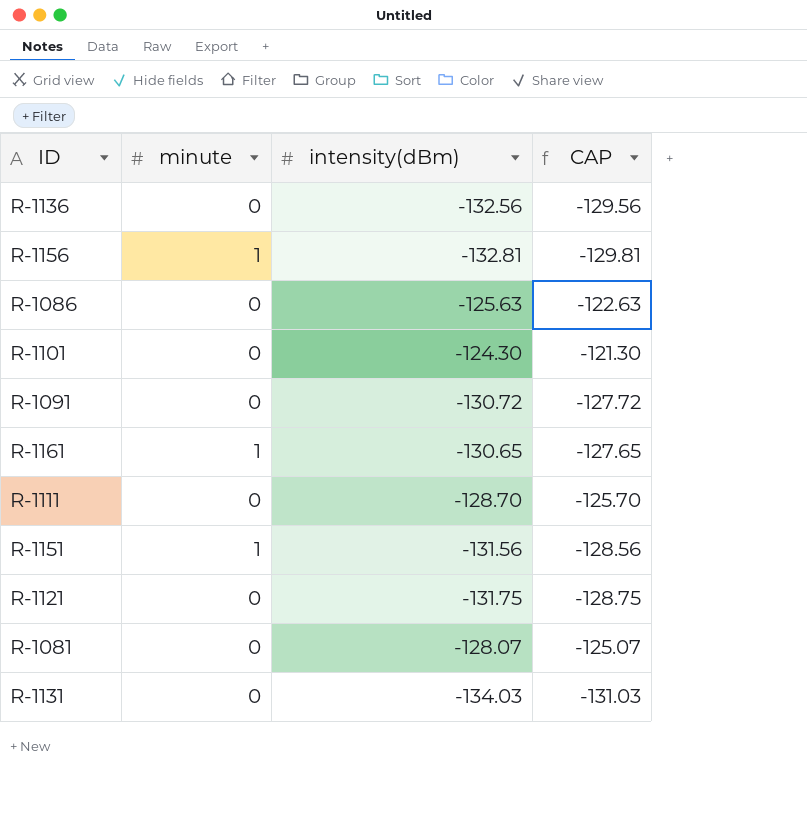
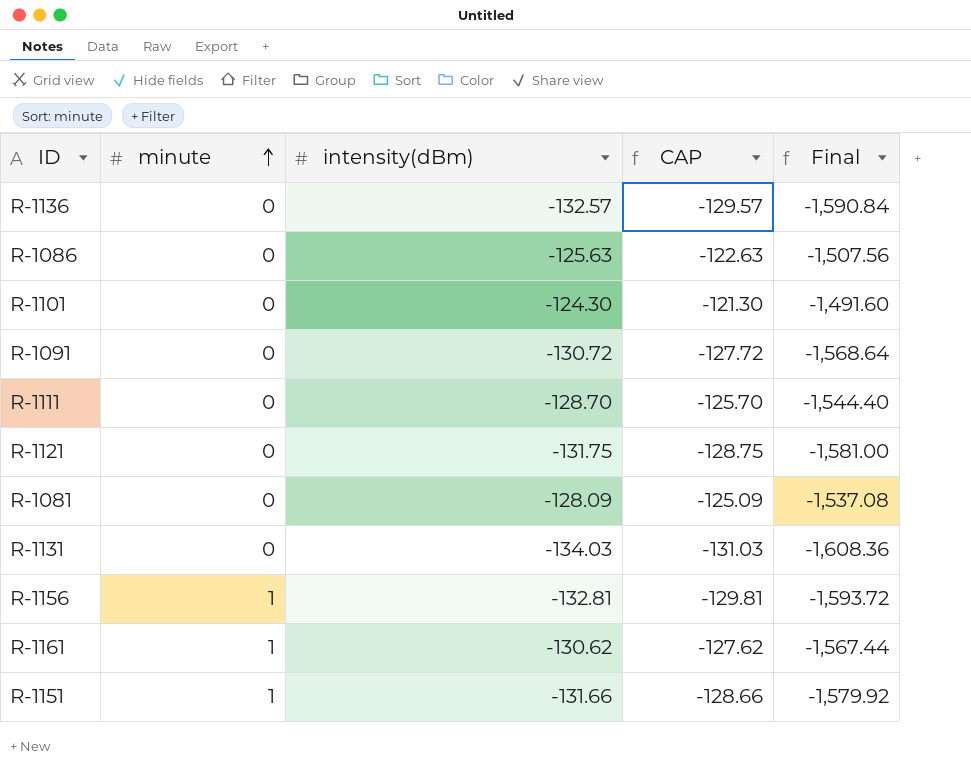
row order: none -> minute ascending
column Final | formula: none -> [intensity(dBm)] * 12
R-1136 | intensity(dBm): -132.56 -> -132.57
R-1136 | CAP: -129.56 -> -129.57
R-1081 | intensity(dBm): -128.07 -> -128.09
R-1081 | CAP: -125.07 -> -125.09
R-1161 | intensity(dBm): -130.65 -> -130.62
R-1161 | CAP: -127.65 -> -127.62
R-1151 | intensity(dBm): -131.56 -> -131.66
R-1151 | CAP: -128.56 -> -128.66

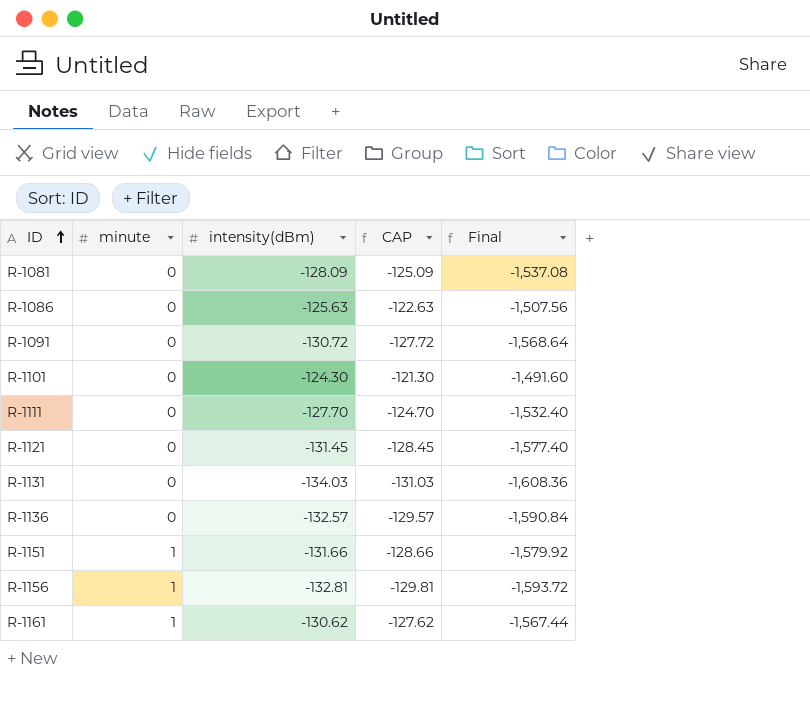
row order: minute ascending -> ID ascending
R-1111 | intensity(dBm): -128.70 -> -127.70
R-1111 | CAP: -125.70 -> -124.70
R-1111 | Final: -1,544.40 -> -1,532.40
R-1121 | intensity(dBm): -131.75 -> -131.45
R-1121 | CAP: -128.75 -> -128.45
R-1121 | Final: -1,581.00 -> -1,577.40

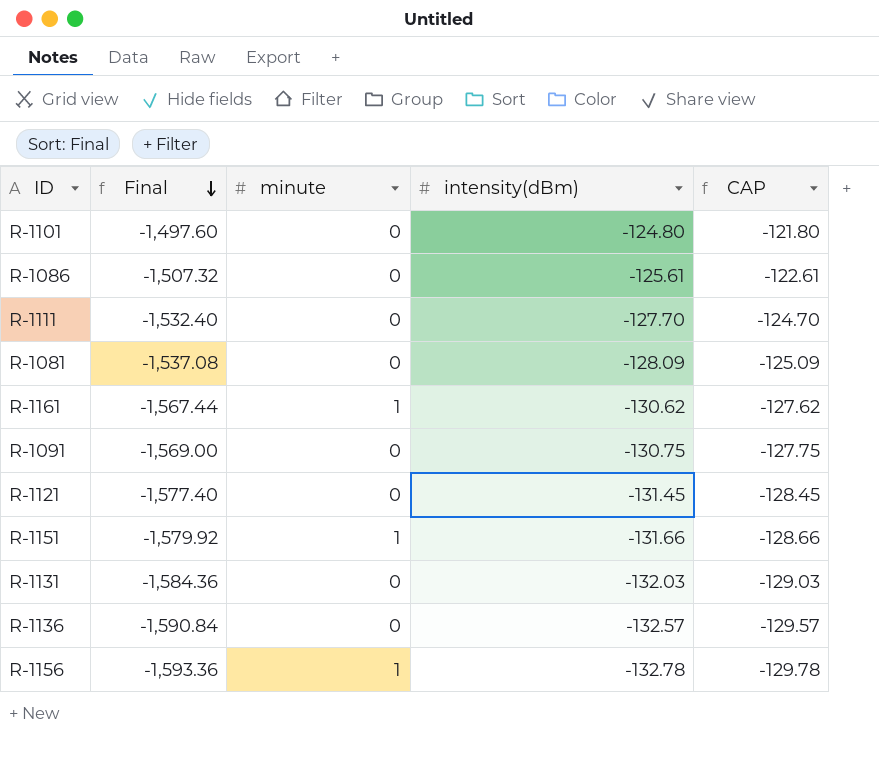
row order: ID ascending -> Final descending
column Final | position: 5 -> 2
R-1101 | Final: -1,491.60 -> -1,497.60
R-1101 | intensity(dBm): -124.30 -> -124.80
R-1101 | CAP: -121.30 -> -121.80
R-1086 | Final: -1,507.56 -> -1,507.32
R-1086 | intensity(dBm): -125.63 -> -125.61
R-1086 | CAP: -122.63 -> -122.61
R-1091 | Final: -1,568.64 -> -1,569.00
R-1091 | intensity(dBm): -130.72 -> -130.75
R-1091 | CAP: -127.72 -> -127.75
R-1131 | Final: -1,608.36 -> -1,584.36
R-1131 | intensity(dBm): -134.03 -> -132.03
R-1131 | CAP: -131.03 -> -129.03
R-1156 | Final: -1,593.72 -> -1,593.36
R-1156 | intensity(dBm): -132.81 -> -132.78
R-1156 | CAP: -129.81 -> -129.78

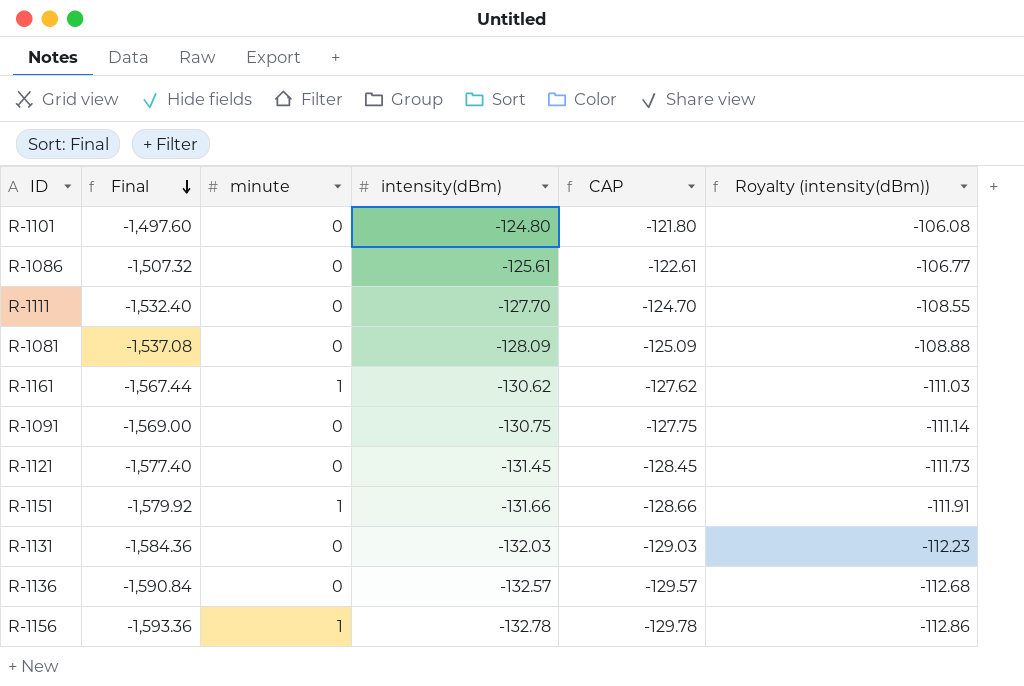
column Royalty (intensity(dBm)) | formula: none -> [intensity(dBm)] * 0.85

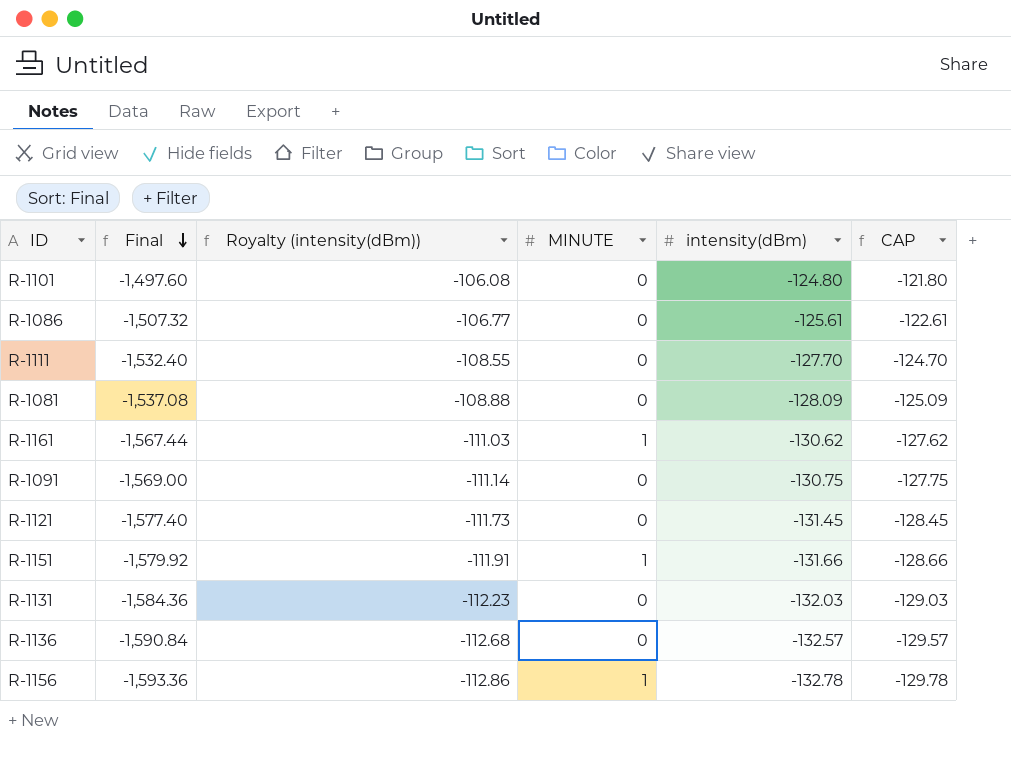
column Royalty (intensity(dBm)) | position: 6 -> 3
column name: minute -> MINUTE

